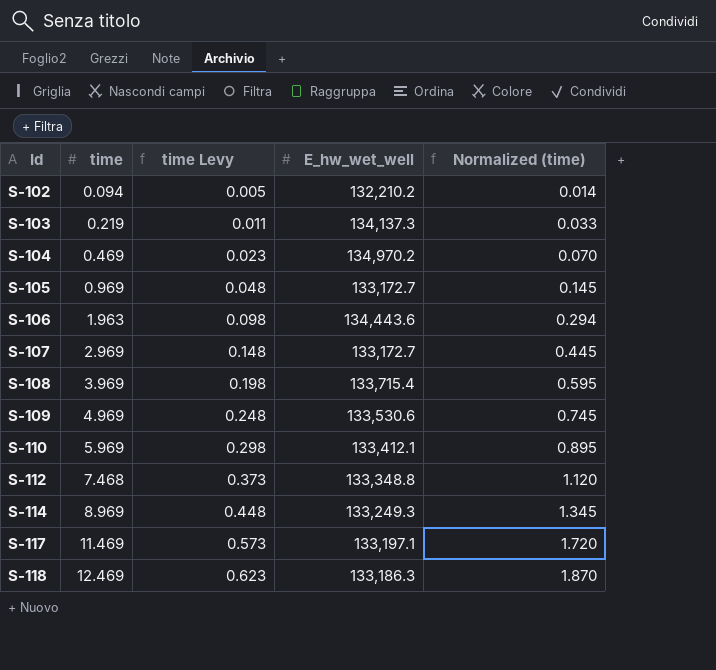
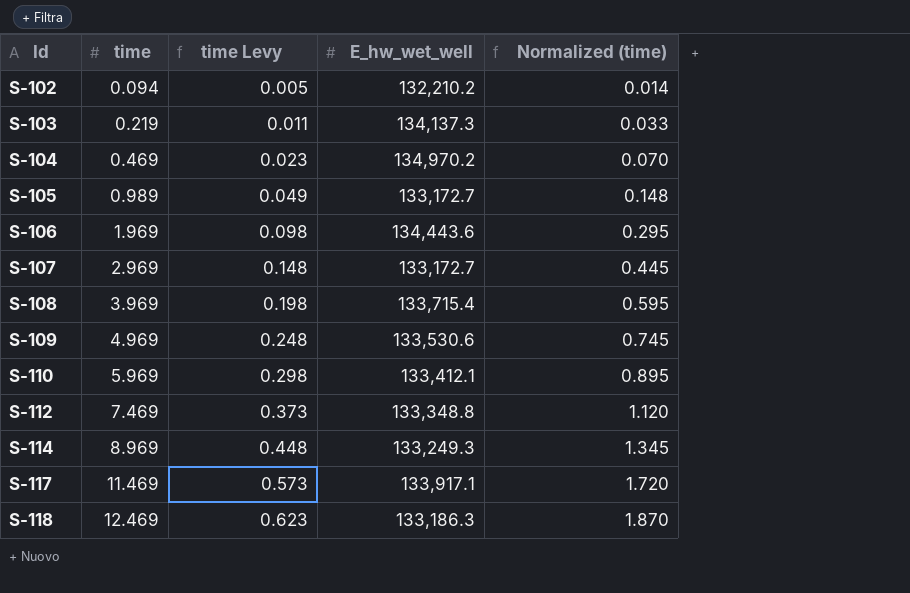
S-105 | time: 0.969 -> 0.989
S-105 | time Levy: 0.048 -> 0.049
S-105 | Normalized (time): 0.145 -> 0.148
S-106 | time: 1.963 -> 1.969
S-106 | Normalized (time): 0.294 -> 0.295
S-112 | time: 7.468 -> 7.469
S-117 | E_hw_wet_well: 133,197.1 -> 133,917.1

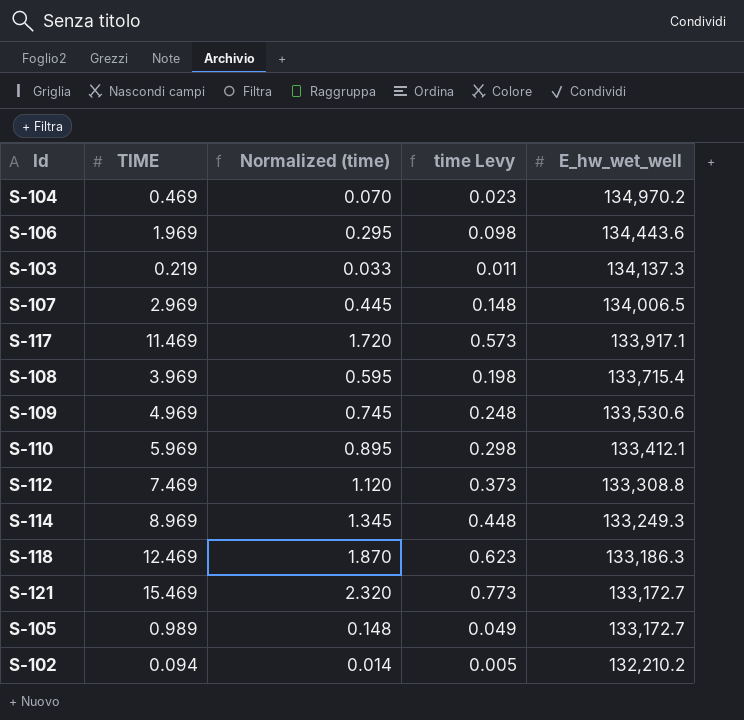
row order: Id ascending -> E_hw_wet_well descending
column name: time -> TIME
column Normalized (time) | position: 5 -> 3
S-107 | E_hw_wet_well: 133,172.7 -> 134,006.5
S-112 | E_hw_wet_well: 133,348.8 -> 133,308.8
row S-121: none -> 15.469 | 2.320 | 0.773 | 133,172.7

